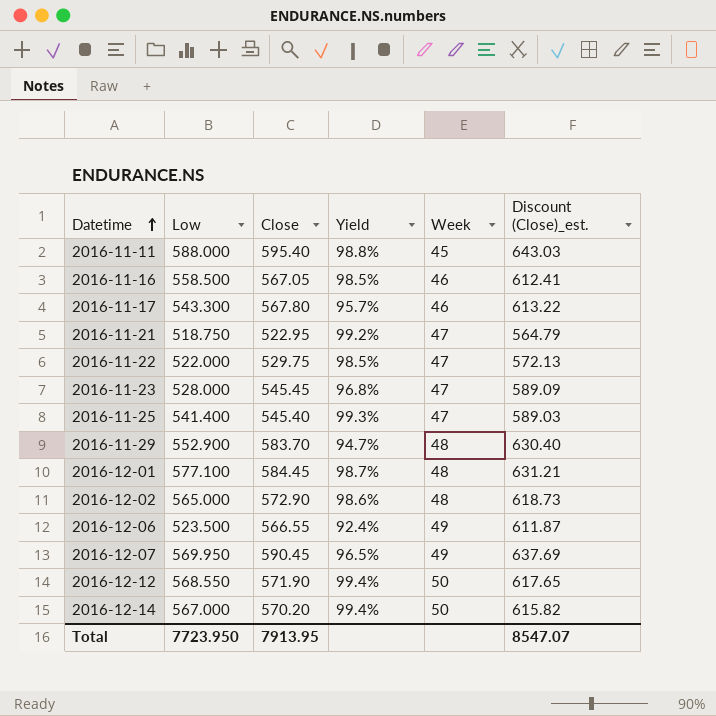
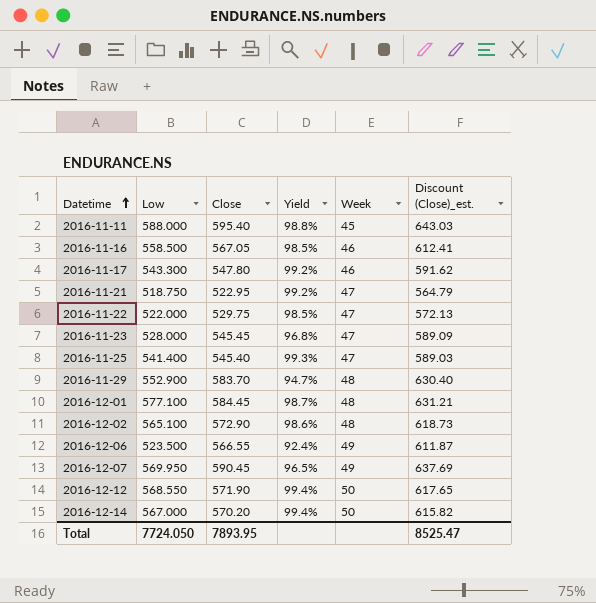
2016-11-17 | Close: 567.80 -> 547.80
2016-11-17 | Yield: 95.7% -> 99.2%
2016-11-17 | Discount (Close)_est.: 613.22 -> 591.62
2016-12-02 | Low: 565.000 -> 565.100
Total | Low: 7723.950 -> 7724.050
Total | Close: 7913.95 -> 7893.95
Total | Discount (Close)_est.: 8547.07 -> 8525.47

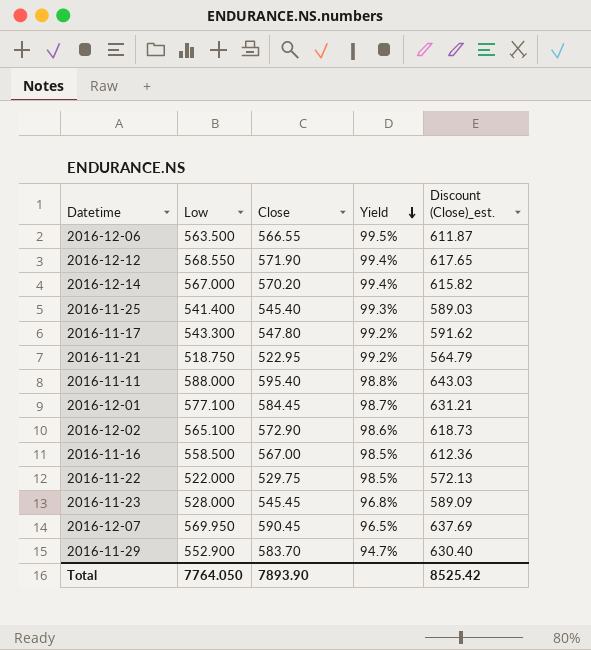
row order: Datetime ascending -> Yield descending
column Week | position: 5 -> none
2016-12-06 | Low: 523.500 -> 563.500
2016-12-06 | Yield: 92.4% -> 99.5%
2016-11-16 | Close: 567.05 -> 567.00
2016-11-16 | Discount (Close)_est.: 612.41 -> 612.36
Total | Low: 7724.050 -> 7764.050
Total | Close: 7893.95 -> 7893.90
Total | Discount (Close)_est.: 8525.47 -> 8525.42

